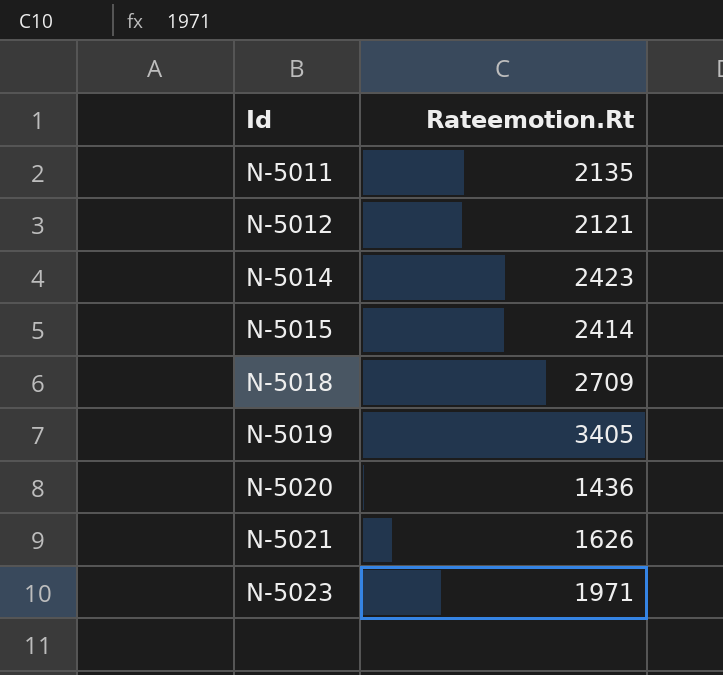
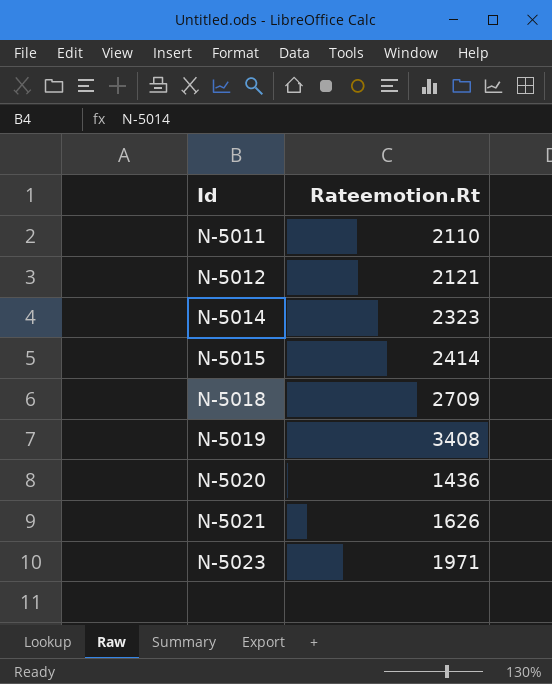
N-5011 | Rateemotion.Rt: 2135 -> 2110
N-5014 | Rateemotion.Rt: 2423 -> 2323
N-5019 | Rateemotion.Rt: 3405 -> 3408

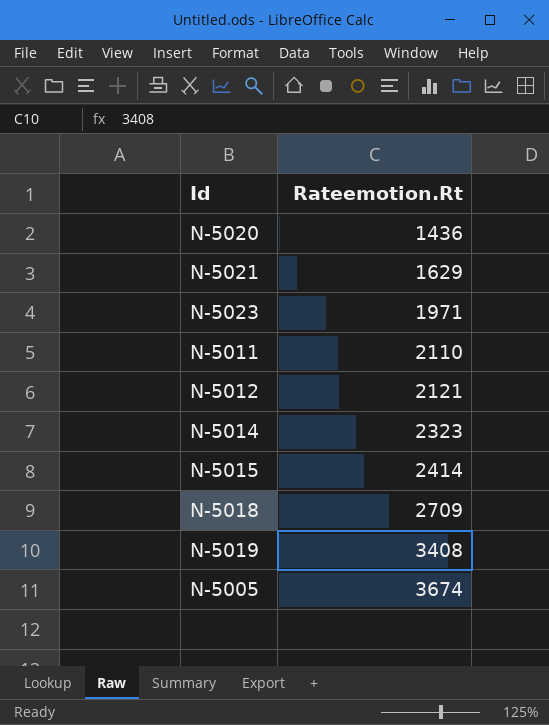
row order: Id ascending -> Rateemotion.Rt ascending
N-5021 | Rateemotion.Rt: 1626 -> 1629
row N-5005: none -> 3674

